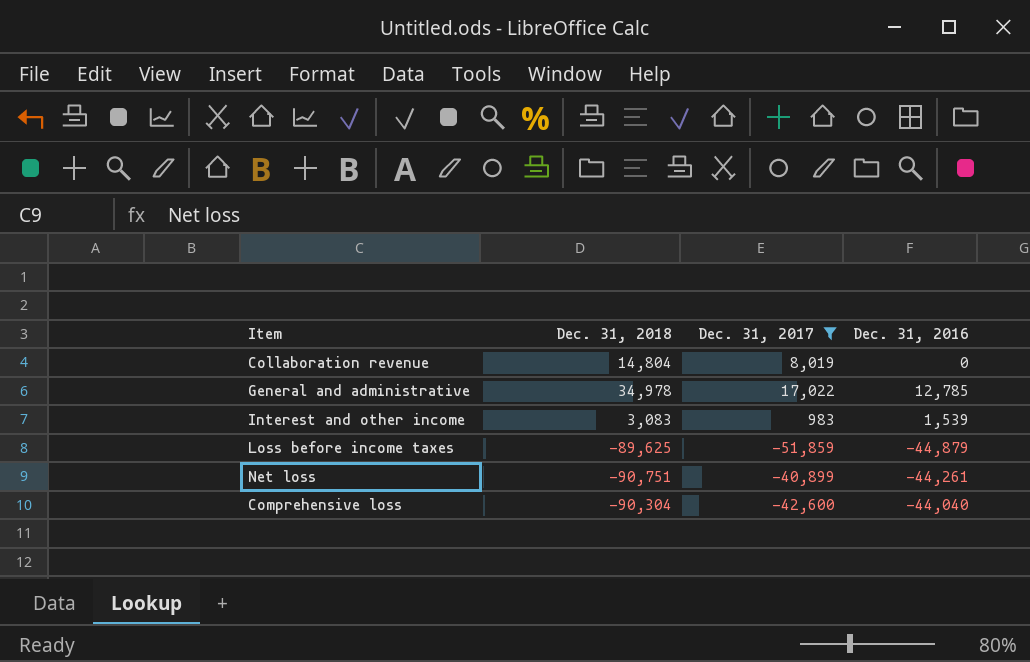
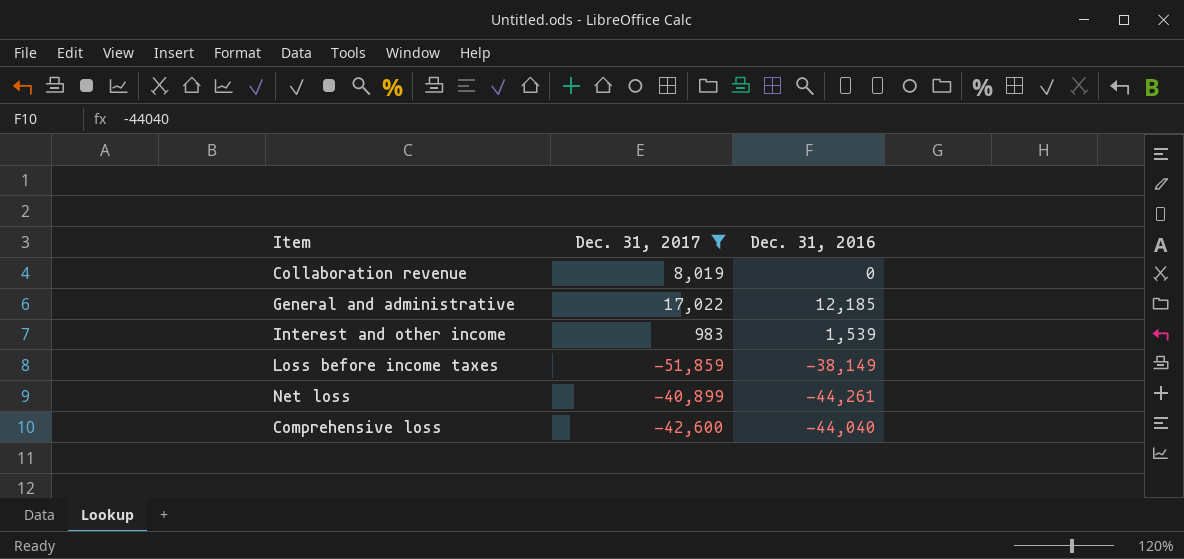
column Dec. 31, 2018 | position: 2 -> none
General and administrative | Dec. 31, 2016: 12,785 -> 12,185
Loss before income taxes | Dec. 31, 2016: -44,879 -> -38,149

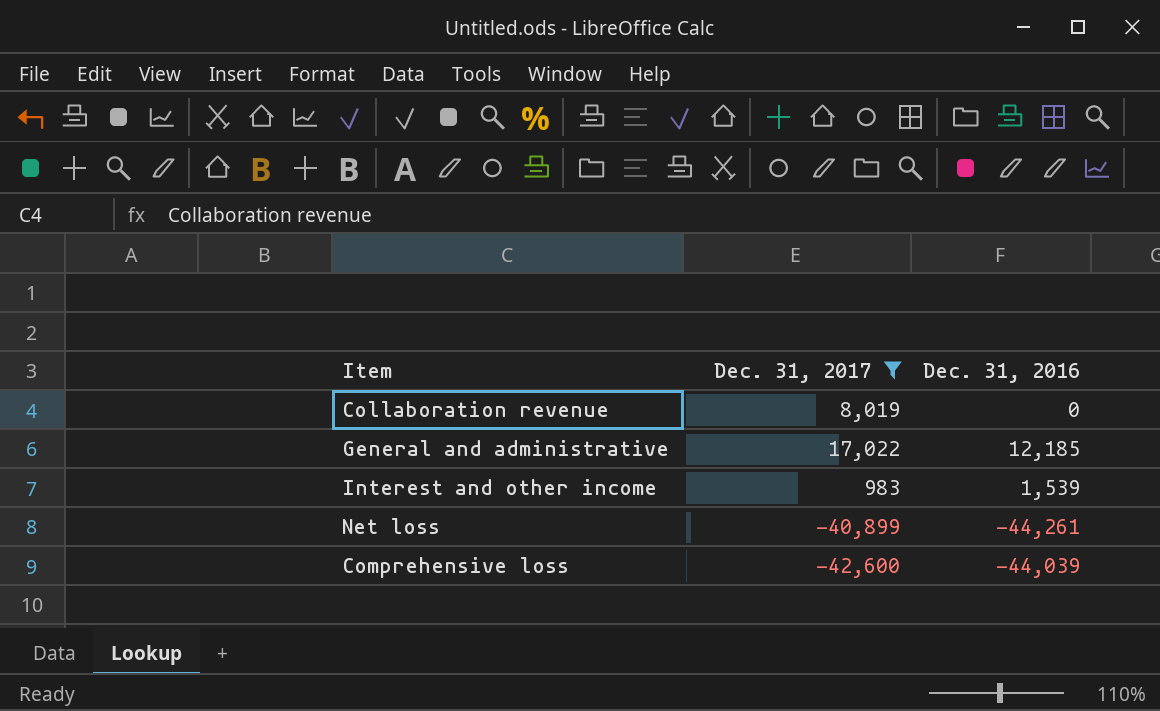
row Loss before income taxes: -51,859 | -38,149 -> none
Comprehensive loss | Dec. 31, 2016: -44,040 -> -44,039

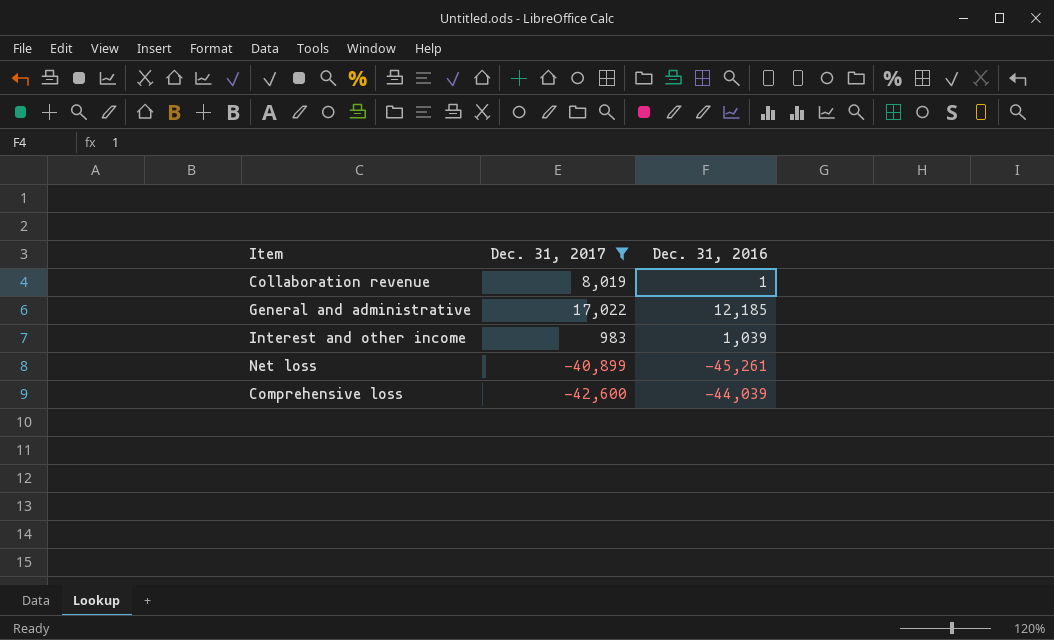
Collaboration revenue | Dec. 31, 2016: 0 -> 1
Interest and other income | Dec. 31, 2016: 1,539 -> 1,039
Net loss | Dec. 31, 2016: -44,261 -> -45,261

